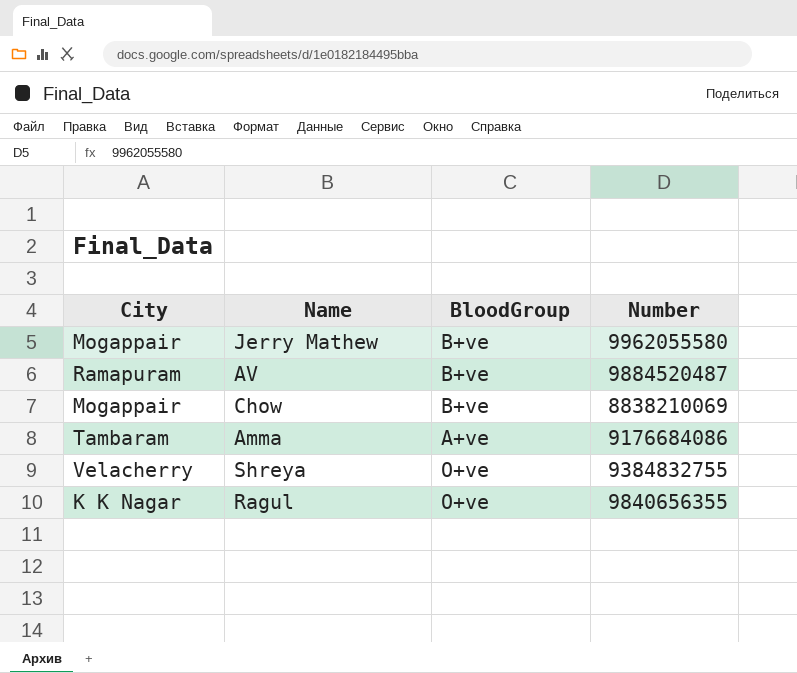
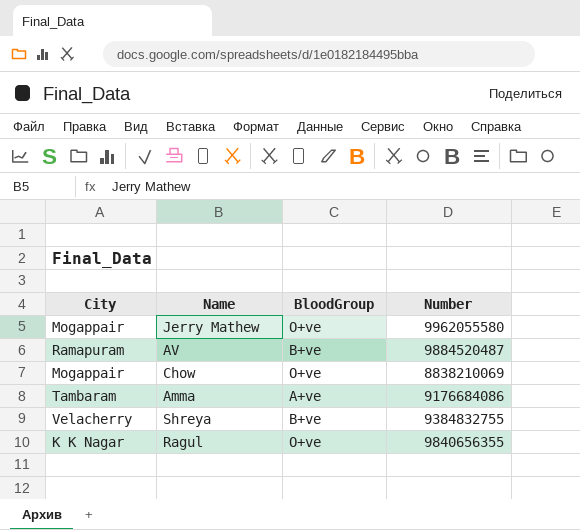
Jerry Mathew | BloodGroup: B+ve -> O+ve
Chow | BloodGroup: B+ve -> O+ve
Shreya | BloodGroup: O+ve -> B+ve

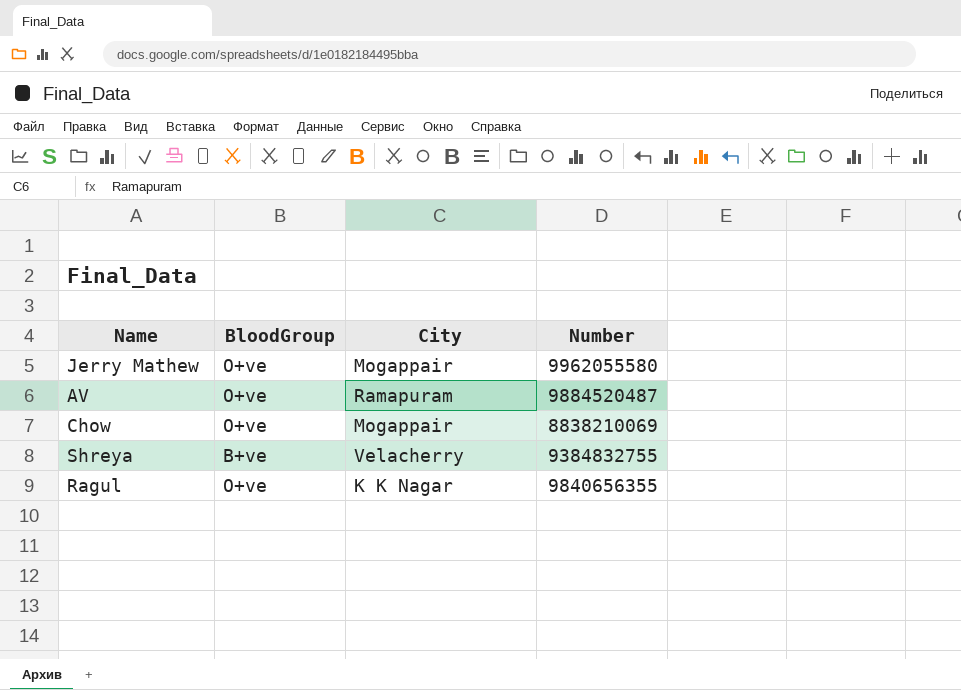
column City | position: 1 -> 3
row Amma: Tambaram | A+ve | 9176684086 -> none
AV | BloodGroup: B+ve -> O+ve

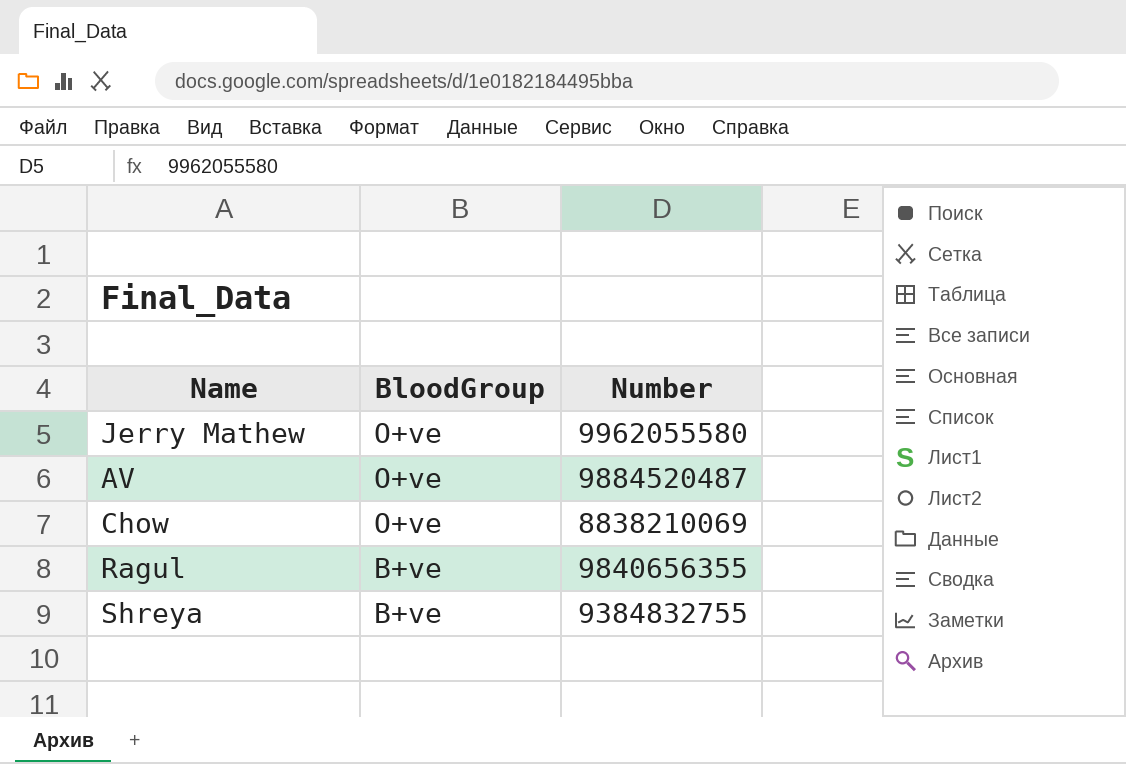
row order: none -> BloodGroup descending
column City | position: 3 -> none
Ragul | BloodGroup: O+ve -> B+ve

